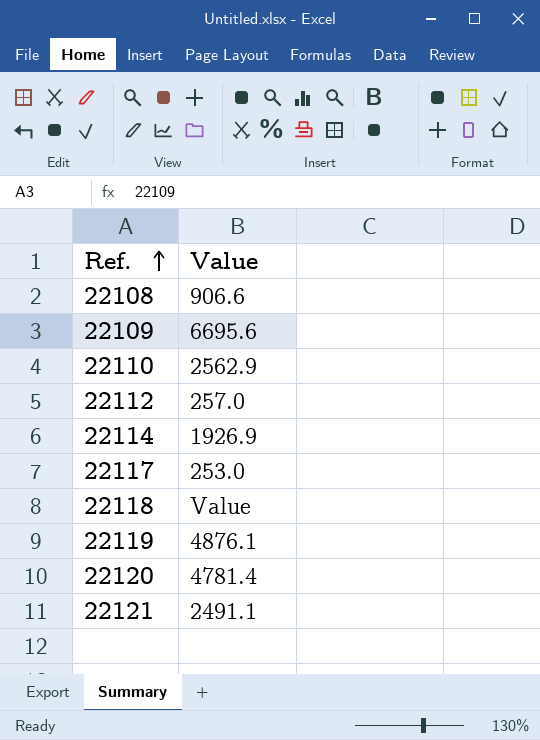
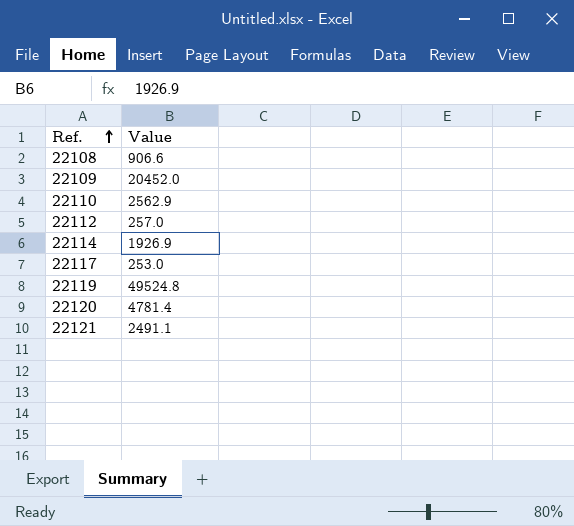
row 22118: Value -> none
22109 | Value: 6695.6 -> 20452.0
22119 | Value: 4876.1 -> 49524.8

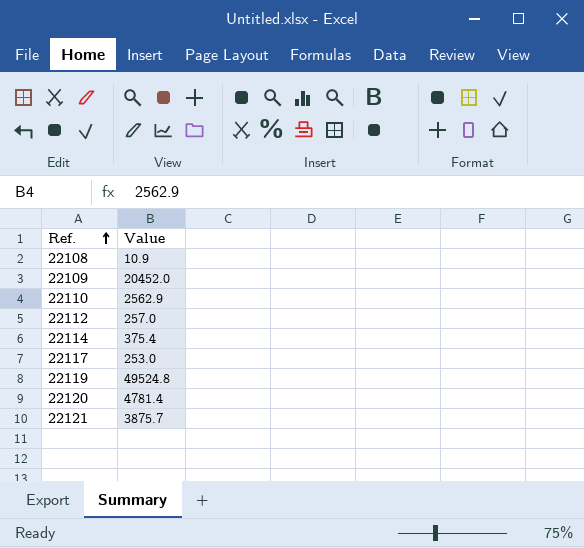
22108 | Value: 906.6 -> 10.9
22114 | Value: 1926.9 -> 375.4
22121 | Value: 2491.1 -> 3875.7

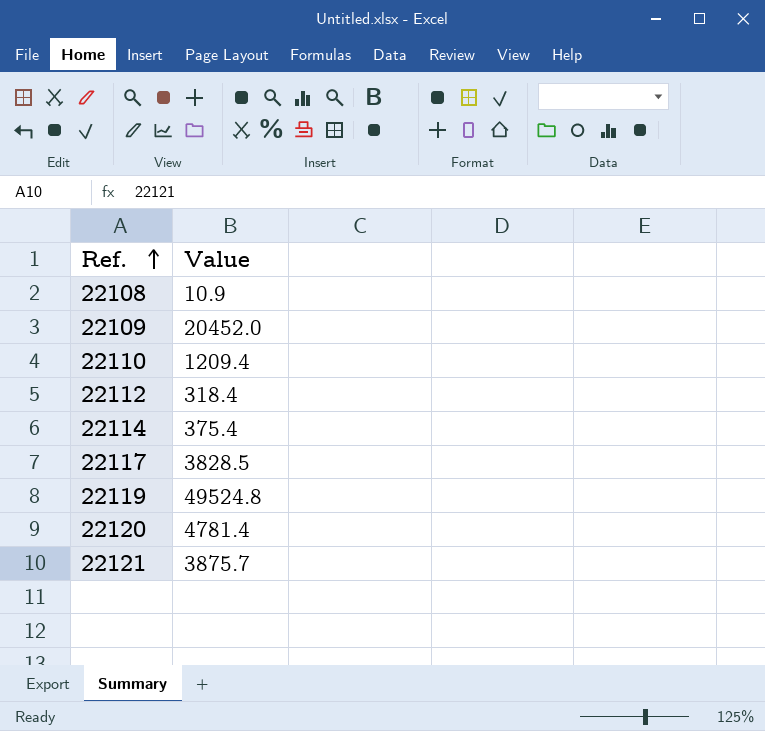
22110 | Value: 2562.9 -> 1209.4
22112 | Value: 257.0 -> 318.4
22117 | Value: 253.0 -> 3828.5

